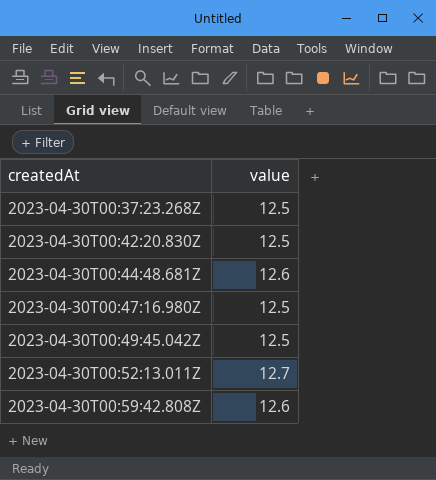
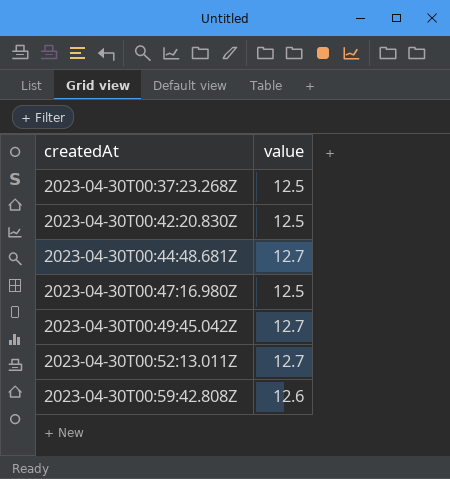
2023-04-30T00:44:48.681Z | value: 12.6 -> 12.7
2023-04-30T00:49:45.042Z | value: 12.5 -> 12.7

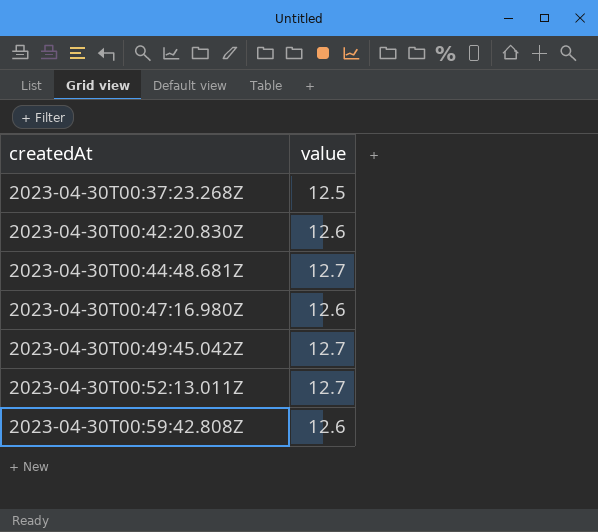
2023-04-30T00:42:20.830Z | value: 12.5 -> 12.6
2023-04-30T00:47:16.980Z | value: 12.5 -> 12.6

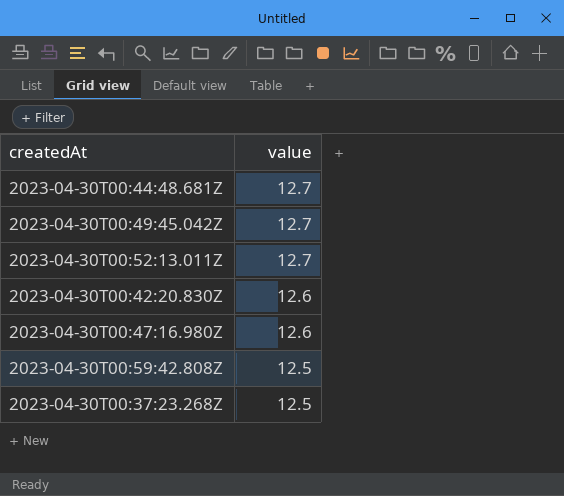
row order: createdAt ascending -> value descending
2023-04-30T00:59:42.808Z | value: 12.6 -> 12.5

